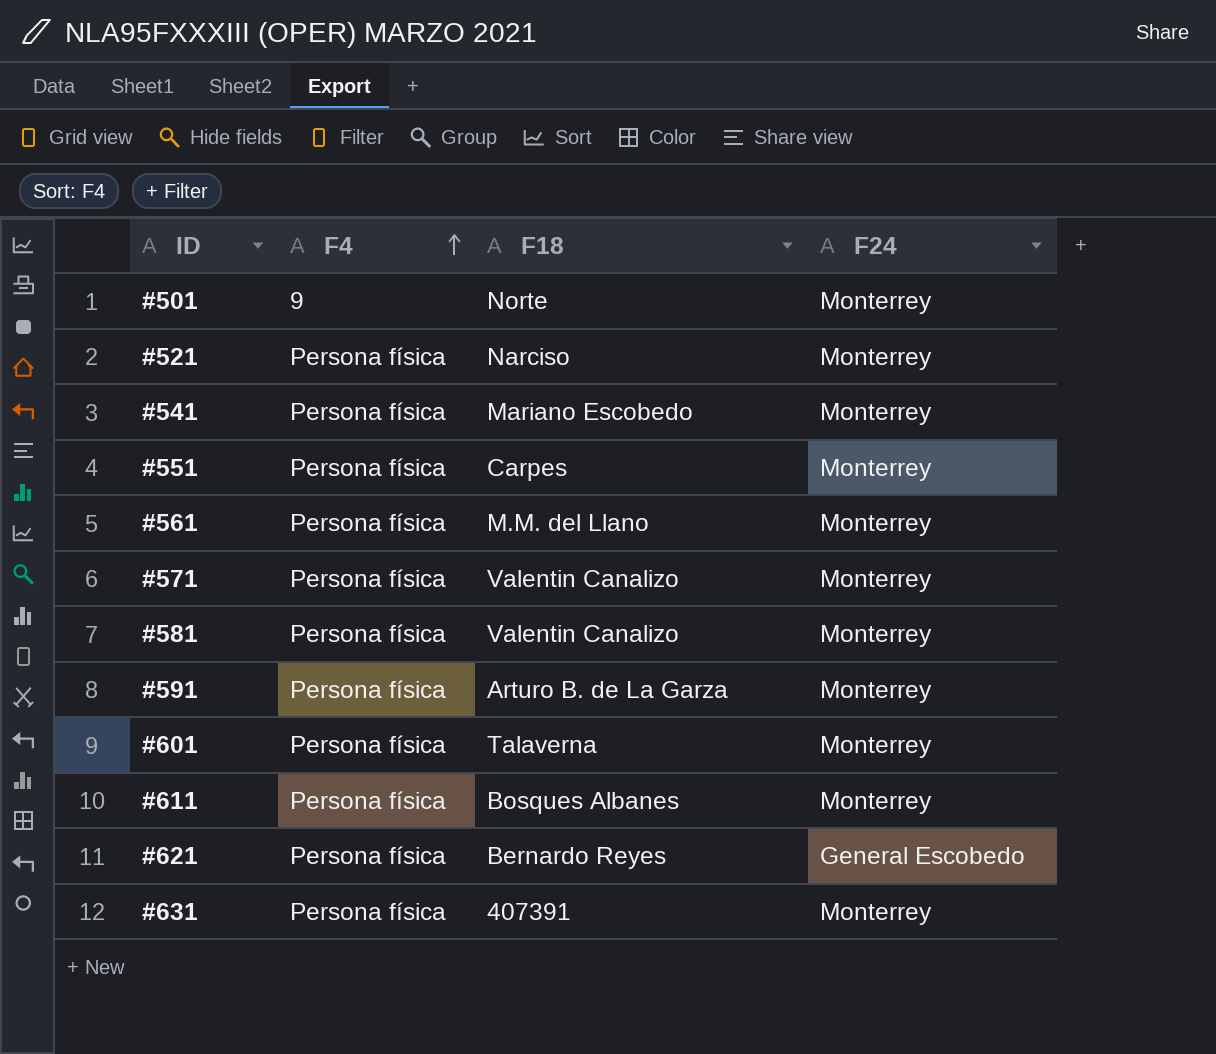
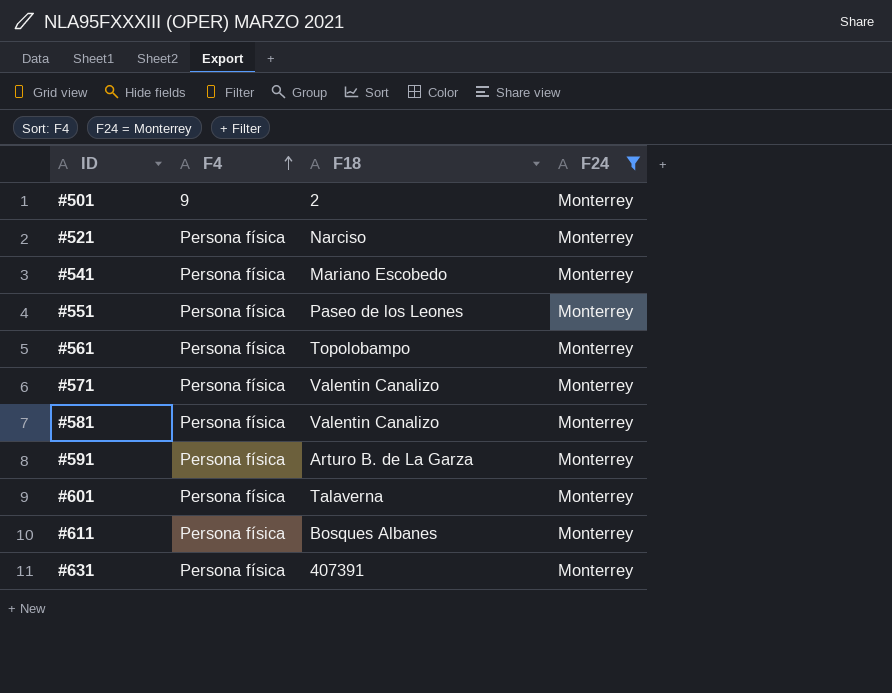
filter: none -> F24 = Monterrey
#501 | F18: Norte -> 2
#551 | F18: Carpes -> Paseo de los Leones
#561 | F18: M.M. del Llano -> Topolobampo

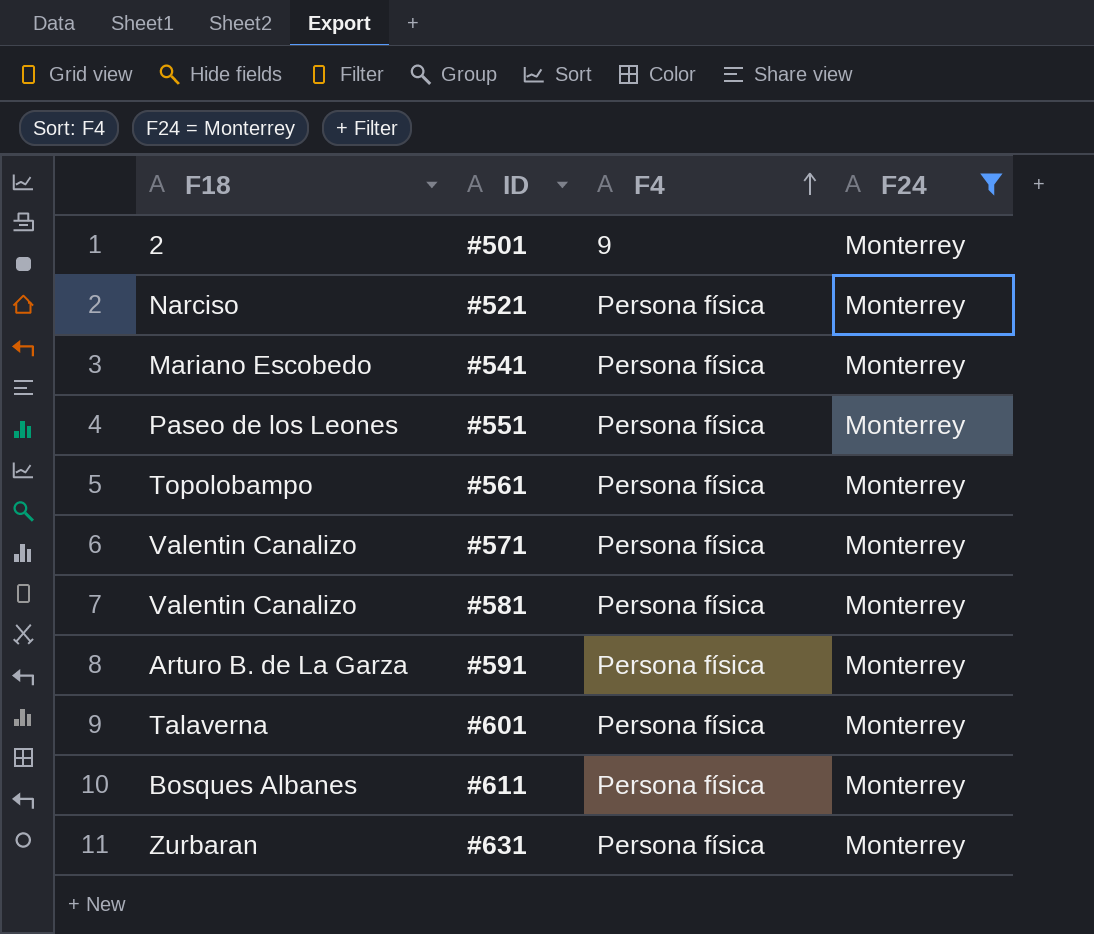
column F18 | position: 3 -> 1
#631 | F18: 407391 -> Zurbaran

